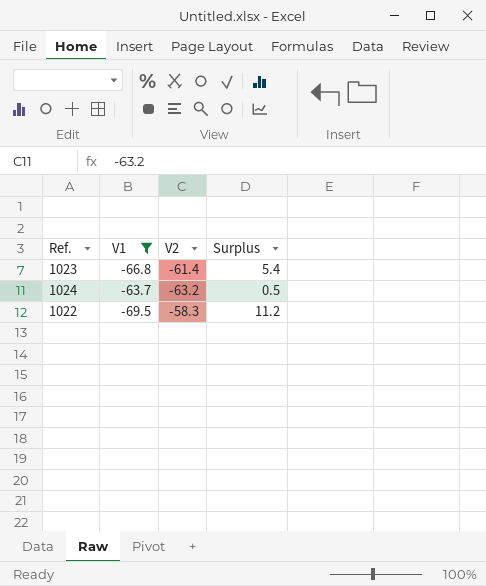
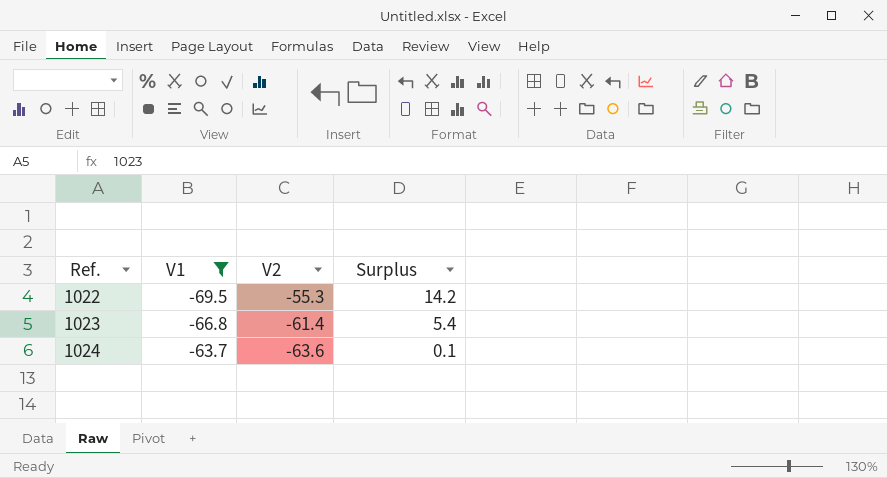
row order: none -> Ref. ascending
1022 | V2: -58.3 -> -55.3
1022 | Surplus: 11.2 -> 14.2
1024 | V2: -63.2 -> -63.6
1024 | Surplus: 0.5 -> 0.1

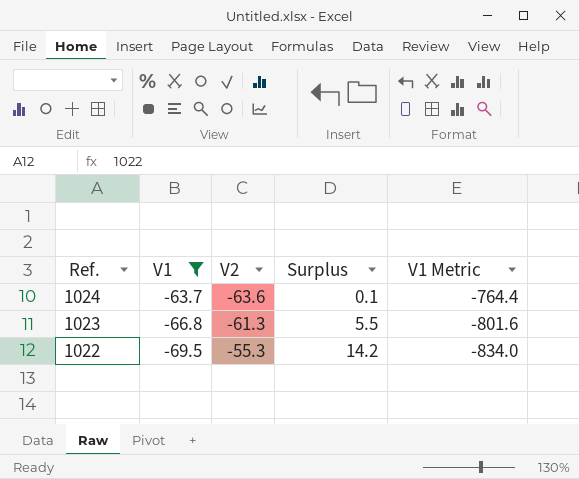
row order: Ref. ascending -> Ref. descending
column V1 Metric | formula: none -> [V1] * 12
1023 | V2: -61.4 -> -61.3
1023 | Surplus: 5.4 -> 5.5

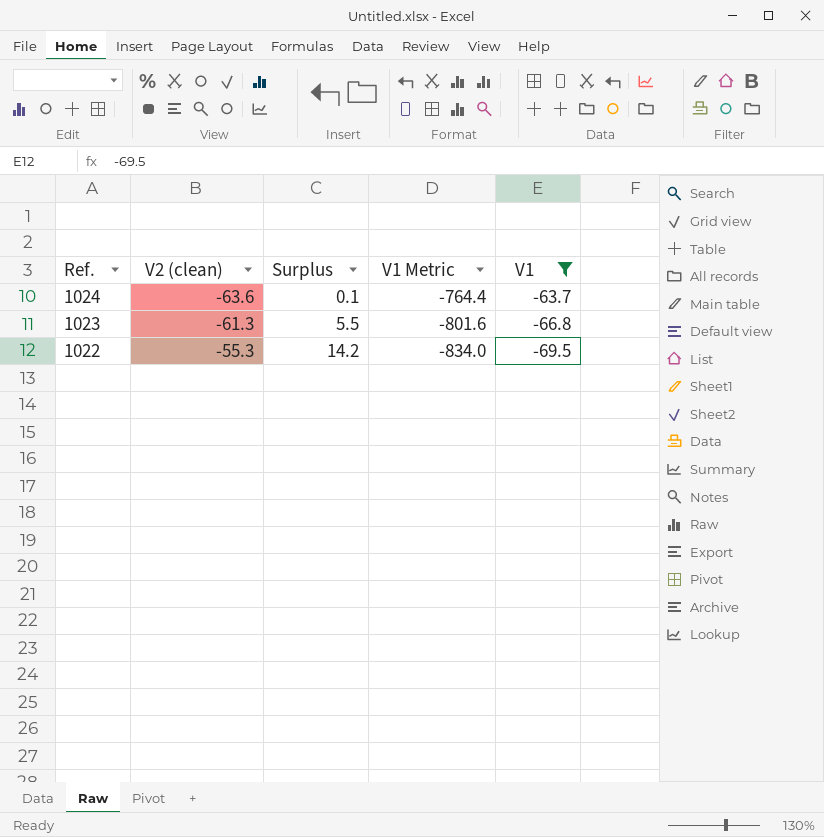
column name: V2 -> V2 (clean)
column V1 | position: 2 -> 5

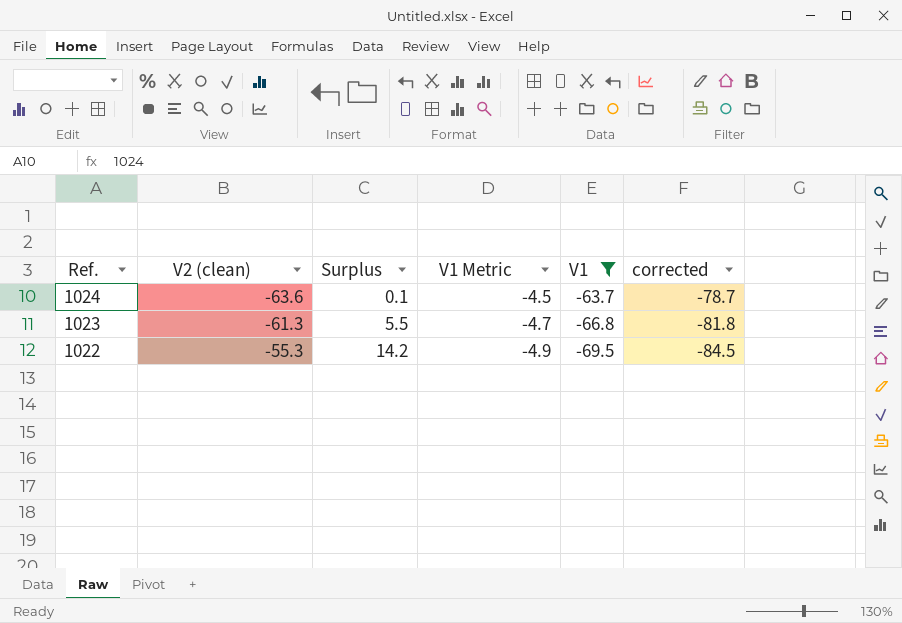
column V1 Metric | formula: [V1] * 12 -> [V1] * 0.07
column corrected | formula: none -> [V1] - 15

